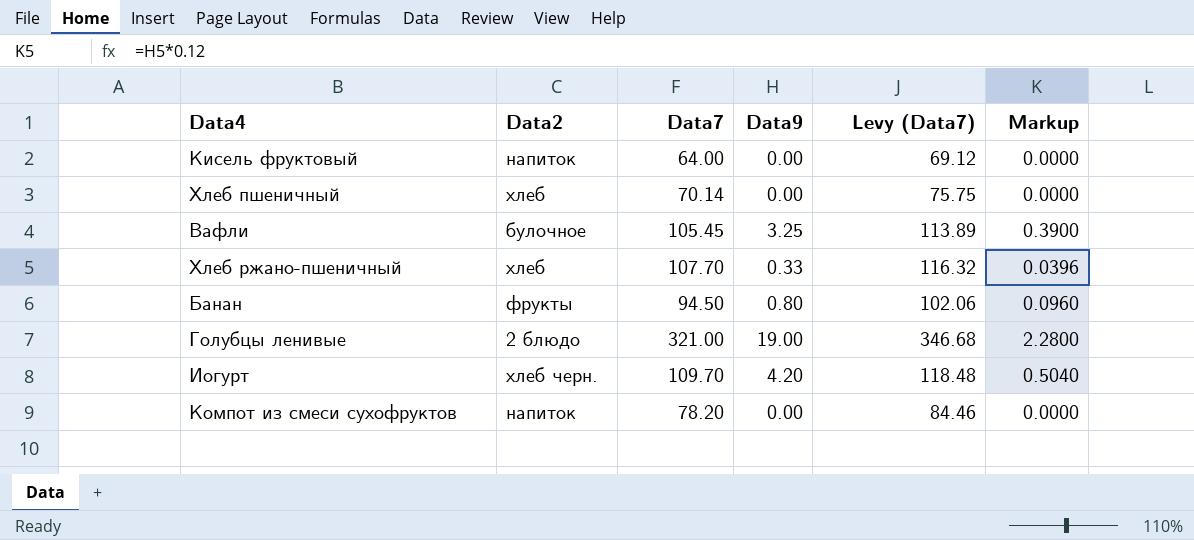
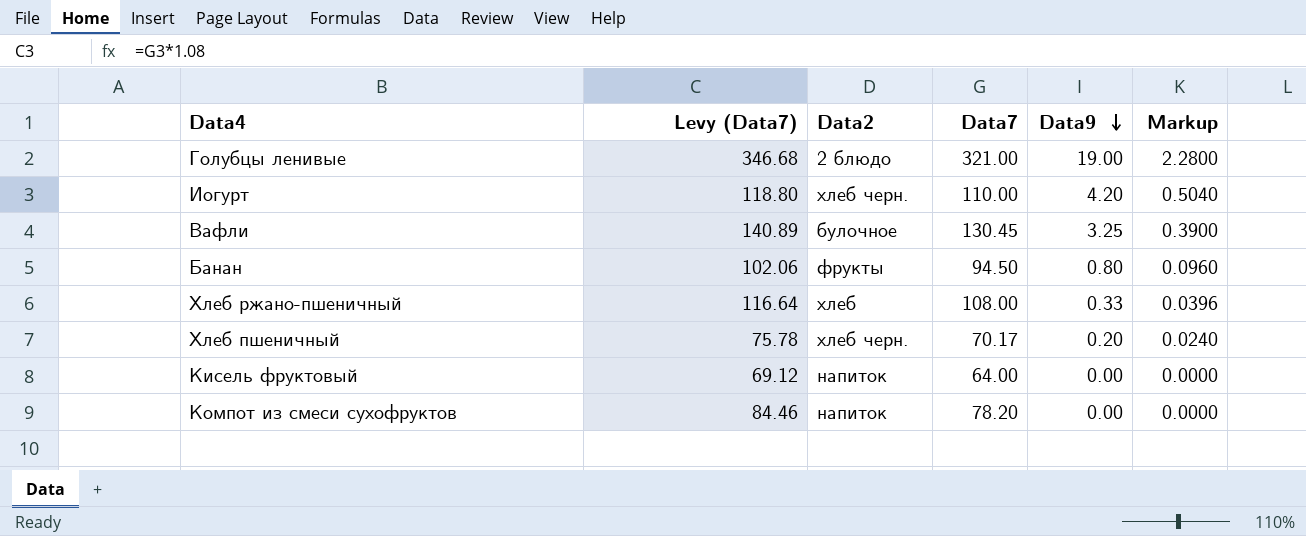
row order: none -> Data9 descending
column Levy (Data7) | position: 5 -> 2
Иогурт | Levy (Data7): 118.48 -> 118.80
Иогурт | Data7: 109.70 -> 110.00
Вафли | Levy (Data7): 113.89 -> 140.89
Вафли | Data7: 105.45 -> 130.45
Хлеб ржано-пшеничный | Levy (Data7): 116.32 -> 116.64
Хлеб ржано-пшеничный | Data7: 107.70 -> 108.00
Хлеб пшеничный | Levy (Data7): 75.75 -> 75.78
Хлеб пшеничный | Data2: хлеб -> хлеб черн.
Хлеб пшеничный | Data7: 70.14 -> 70.17
Хлеб пшеничный | Data9: 0.00 -> 0.20
Хлеб пшеничный | Markup: 0.0000 -> 0.0240

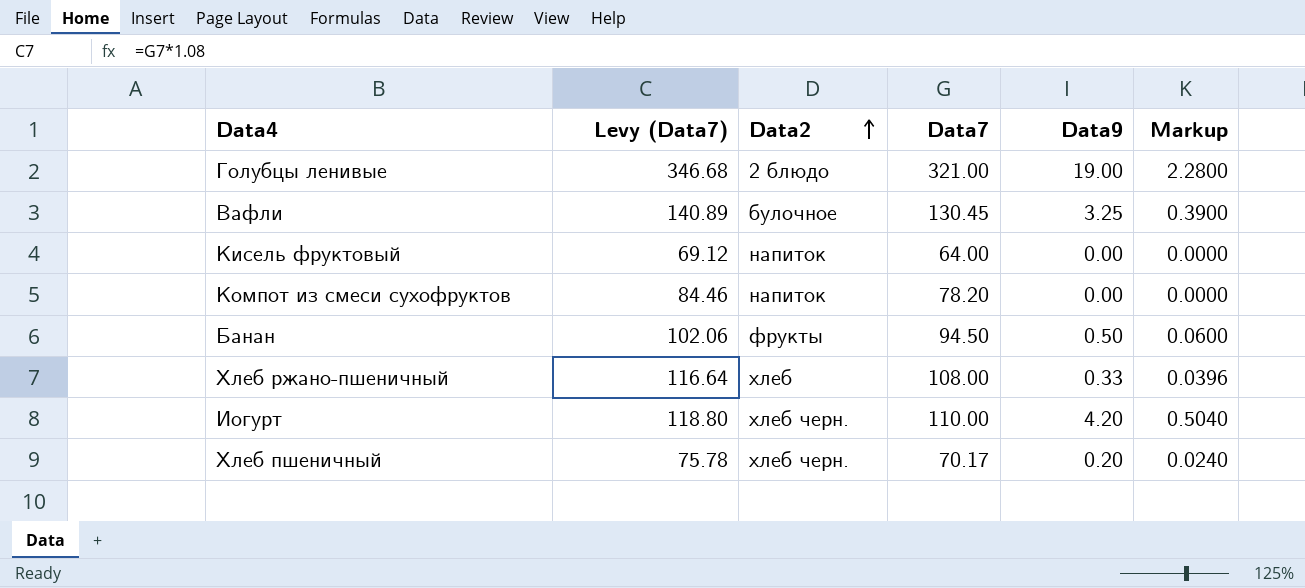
row order: Data9 descending -> Data2 ascending
Банан | Data9: 0.80 -> 0.50
Банан | Markup: 0.0960 -> 0.0600

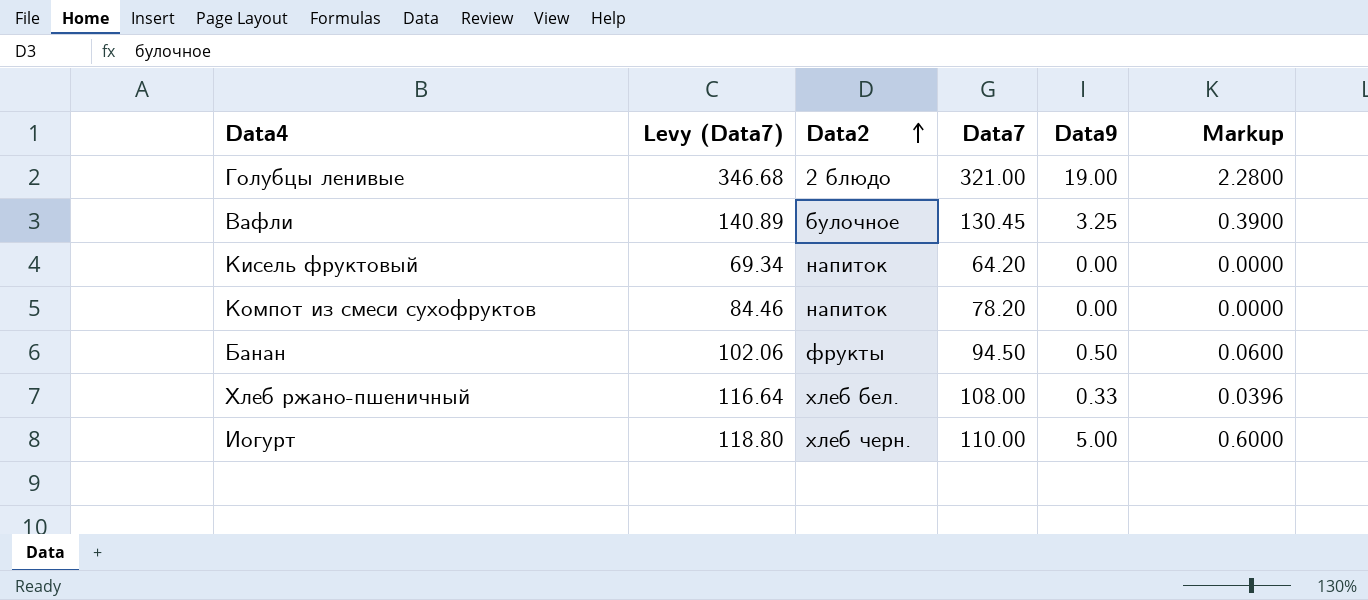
row Хлеб пшеничный: 75.78 | хлеб черн. | 70.17 | 0.20 | 0.0240 -> none
Кисель фруктовый | Levy (Data7): 69.12 -> 69.34
Кисель фруктовый | Data7: 64.00 -> 64.20
Хлеб ржано-пшеничный | Data2: хлеб -> хлеб бел.
Иогурт | Data9: 4.20 -> 5.00
Иогурт | Markup: 0.5040 -> 0.6000

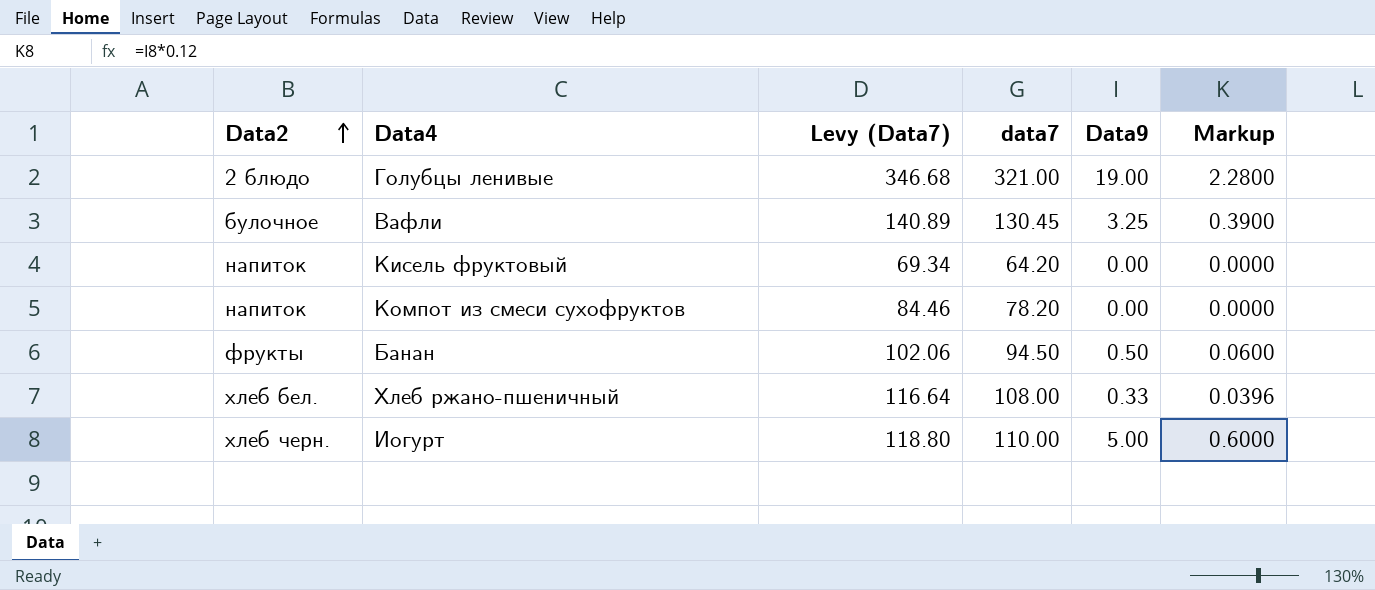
column Data2 | position: 3 -> 1
column name: Data7 -> data7

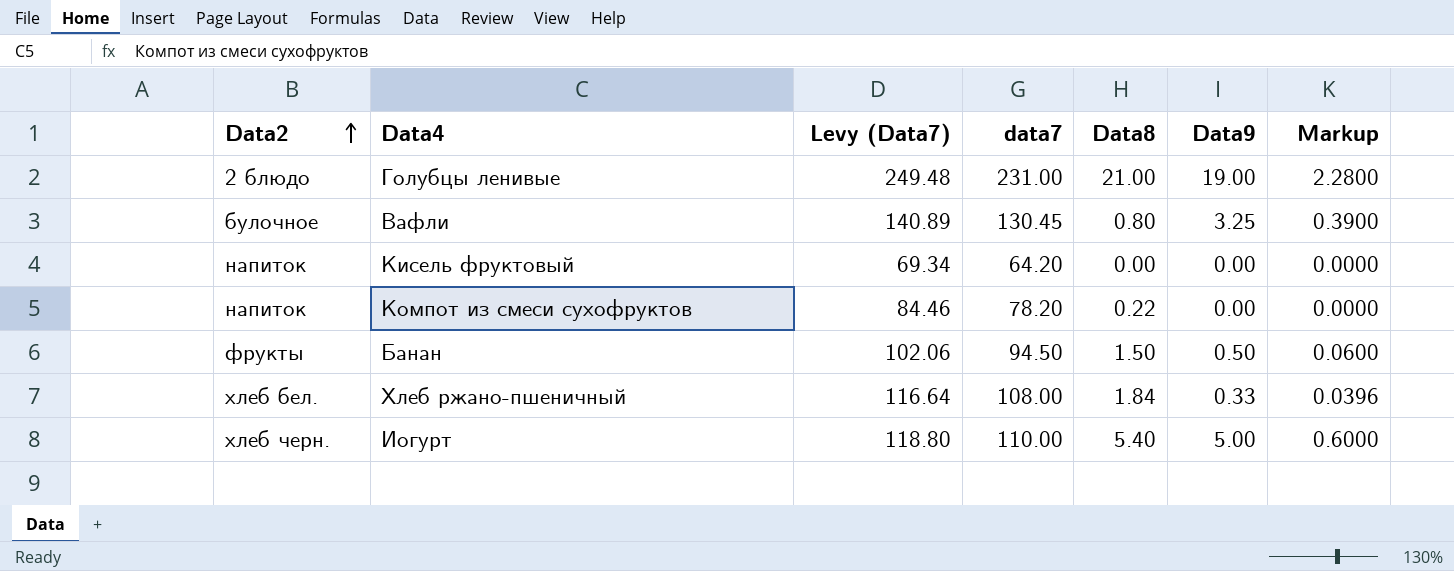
column Data8 | position: none -> 5
Голубцы ленивые | Levy (Data7): 346.68 -> 249.48
Голубцы ленивые | data7: 321.00 -> 231.00

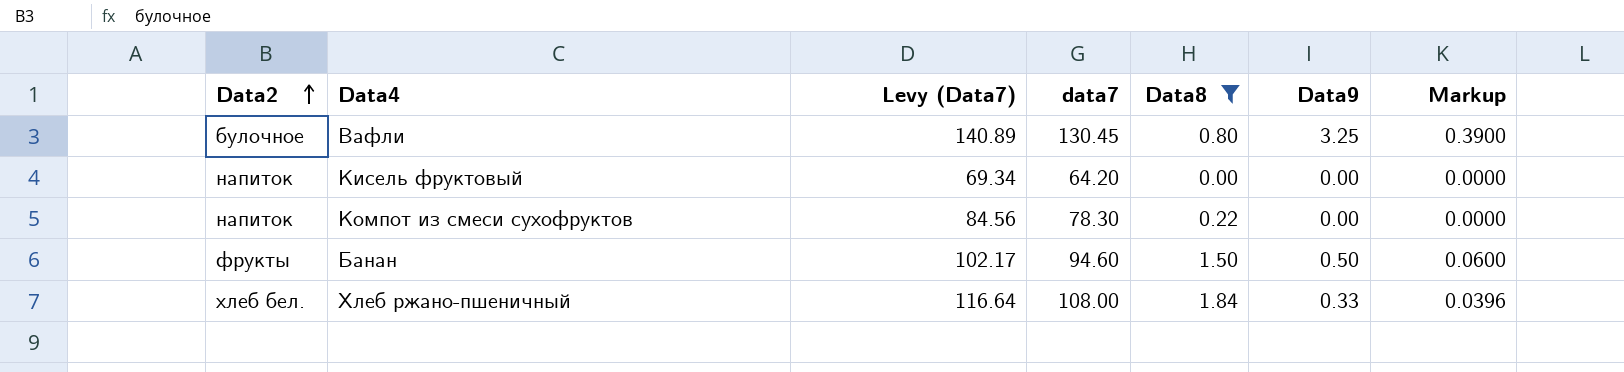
filter: none -> Data8 <= 1.84
Компот из смеси сухофруктов | Levy (Data7): 84.46 -> 84.56
Компот из смеси сухофруктов | data7: 78.20 -> 78.30
Банан | Levy (Data7): 102.06 -> 102.17
Банан | data7: 94.50 -> 94.60

